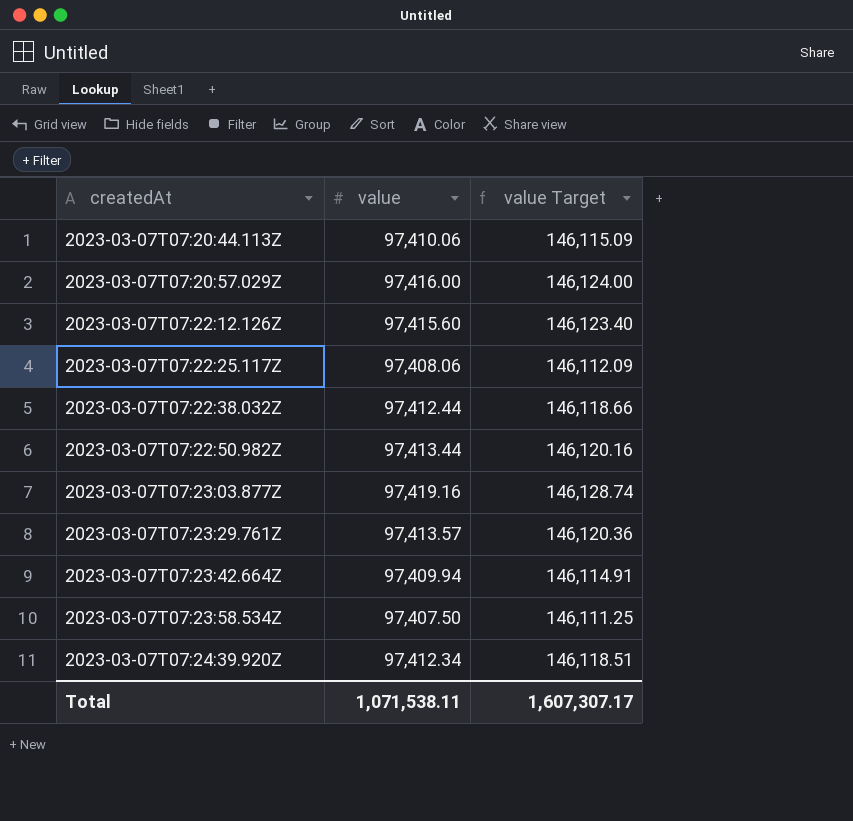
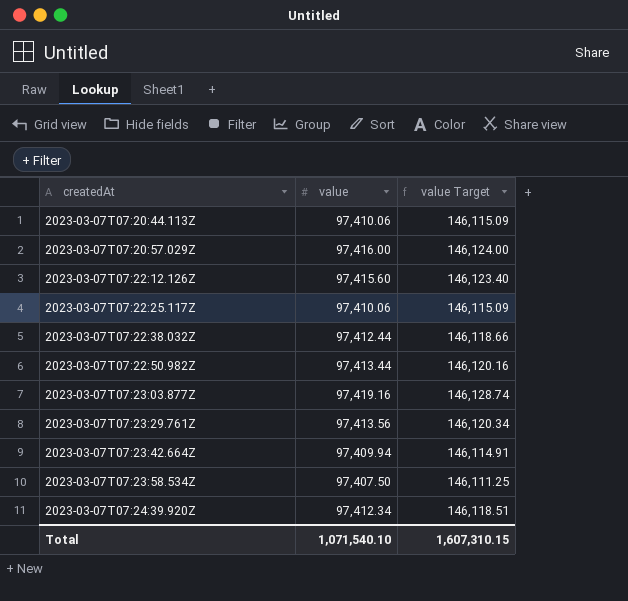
2023-03-07T07:22:25.117Z | value: 97,408.06 -> 97,410.06
2023-03-07T07:22:25.117Z | value Target: 146,112.09 -> 146,115.09
2023-03-07T07:23:29.761Z | value: 97,413.57 -> 97,413.56
2023-03-07T07:23:29.761Z | value Target: 146,120.36 -> 146,120.34
Total | value: 1,071,538.11 -> 1,071,540.10
Total | value Target: 1,607,307.17 -> 1,607,310.15

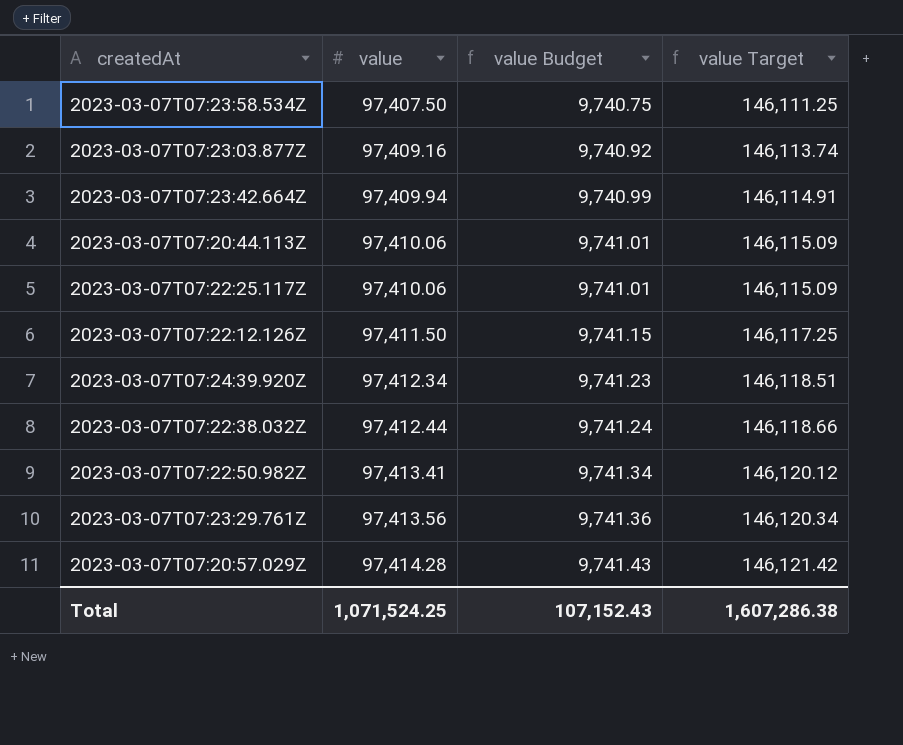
row order: createdAt ascending -> value ascending
column value Budget | formula: none -> [value] * 0.1
2023-03-07T07:23:03.877Z | value: 97,419.16 -> 97,409.16
2023-03-07T07:23:03.877Z | value Target: 146,128.74 -> 146,113.74
2023-03-07T07:22:12.126Z | value: 97,415.60 -> 97,411.50
2023-03-07T07:22:12.126Z | value Target: 146,123.40 -> 146,117.25
2023-03-07T07:22:50.982Z | value: 97,413.44 -> 97,413.41
2023-03-07T07:22:50.982Z | value Target: 146,120.16 -> 146,120.12
2023-03-07T07:20:57.029Z | value: 97,416.00 -> 97,414.28
2023-03-07T07:20:57.029Z | value Target: 146,124.00 -> 146,121.42
Total | value: 1,071,540.10 -> 1,071,524.25
Total | value Target: 1,607,310.15 -> 1,607,286.38

